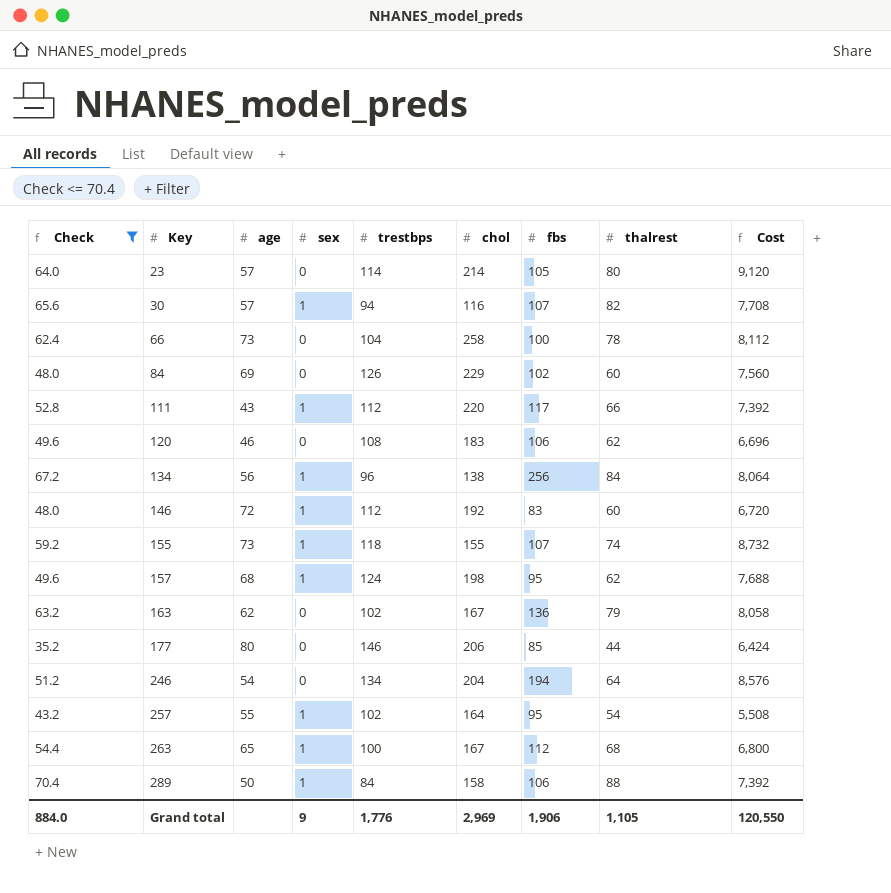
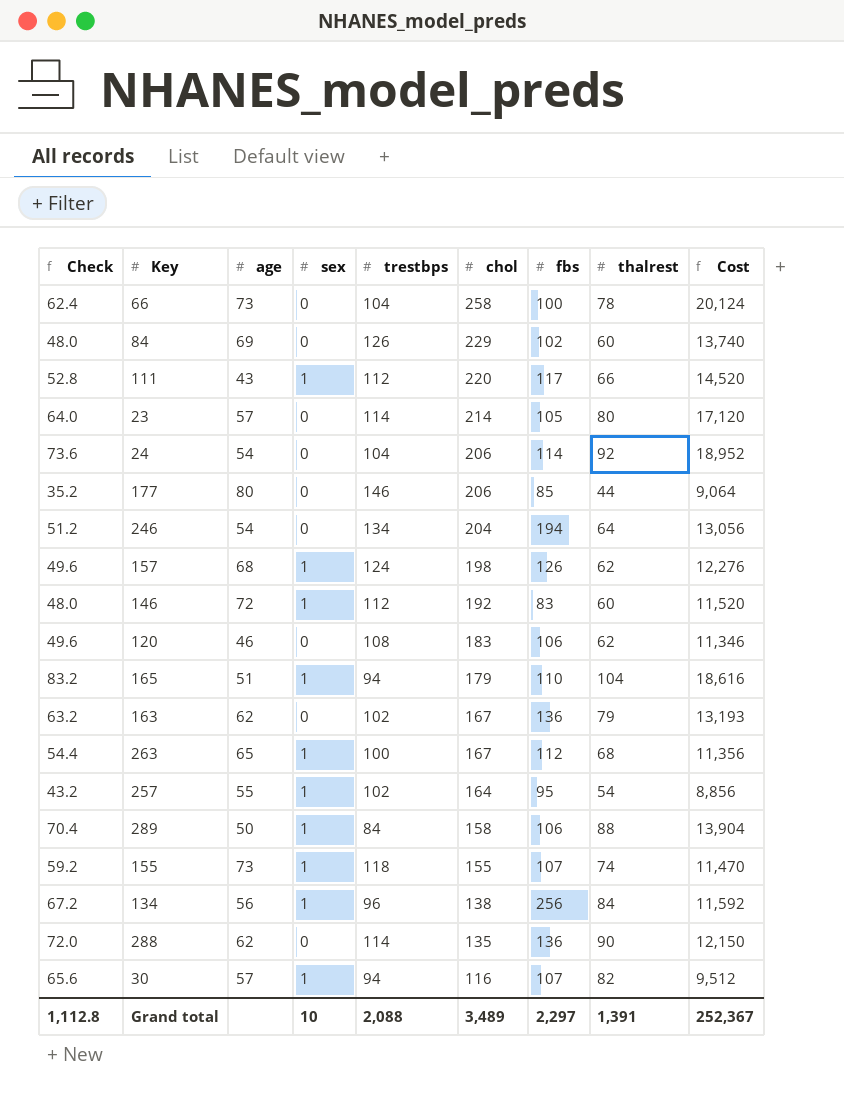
filter: Check <= 70.4 -> none
row order: Key ascending -> chol descending
column Cost | formula: [trestbps] * [thalrest] -> [chol] * [thalrest]
157 | fbs: 95 -> 126
Grand total | Check: 884.0 -> 1,112.8
Grand total | sex: 9 -> 10
Grand total | trestbps: 1,776 -> 2,088
Grand total | chol: 2,969 -> 3,489
Grand total | fbs: 1,906 -> 2,297
Grand total | thalrest: 1,105 -> 1,391
Grand total | Cost: 120,550 -> 252,367

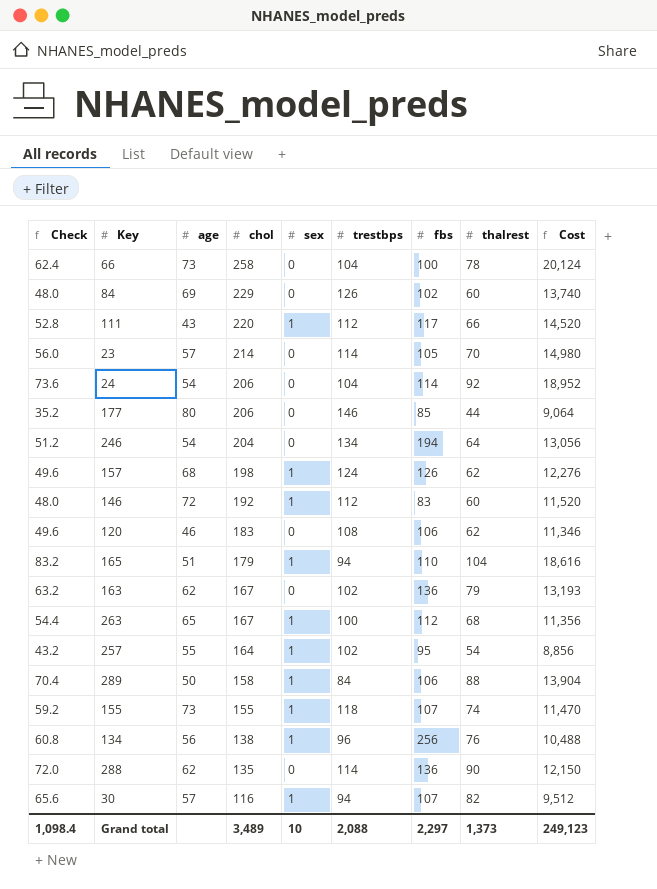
column chol | position: 6 -> 4
23 | Check: 64.0 -> 56.0
23 | thalrest: 80 -> 70
23 | Cost: 17,120 -> 14,980
134 | Check: 67.2 -> 60.8
134 | thalrest: 84 -> 76
134 | Cost: 11,592 -> 10,488
Grand total | Check: 1,112.8 -> 1,098.4
Grand total | thalrest: 1,391 -> 1,373
Grand total | Cost: 252,367 -> 249,123

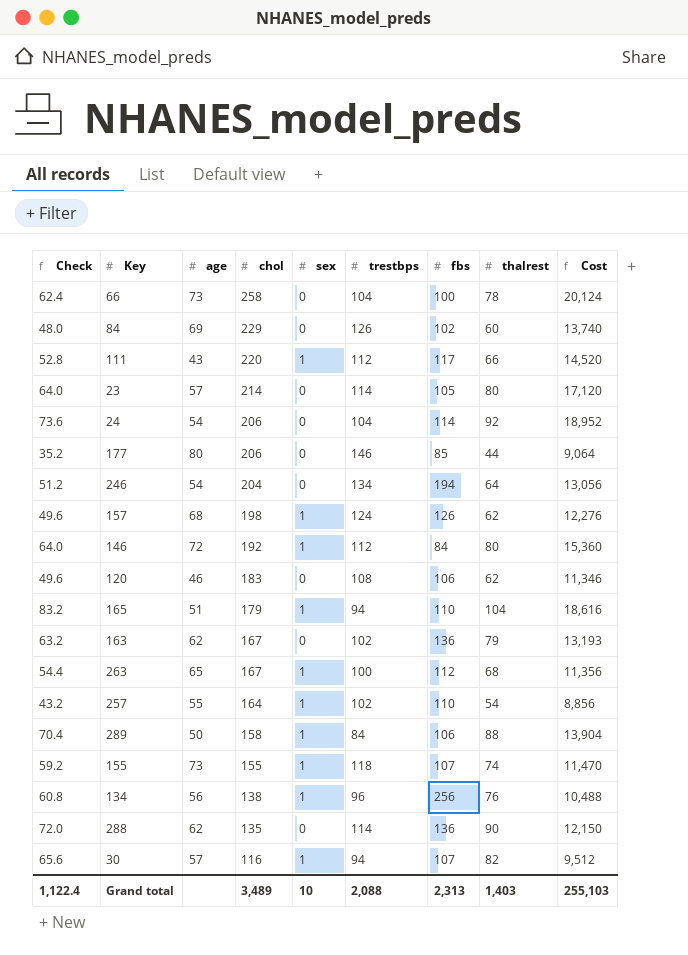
23 | Check: 56.0 -> 64.0
23 | thalrest: 70 -> 80
23 | Cost: 14,980 -> 17,120
146 | Check: 48.0 -> 64.0
146 | fbs: 83 -> 84
146 | thalrest: 60 -> 80
146 | Cost: 11,520 -> 15,360
257 | fbs: 95 -> 110
Grand total | Check: 1,098.4 -> 1,122.4
Grand total | fbs: 2,297 -> 2,313
Grand total | thalrest: 1,373 -> 1,403
Grand total | Cost: 249,123 -> 255,103

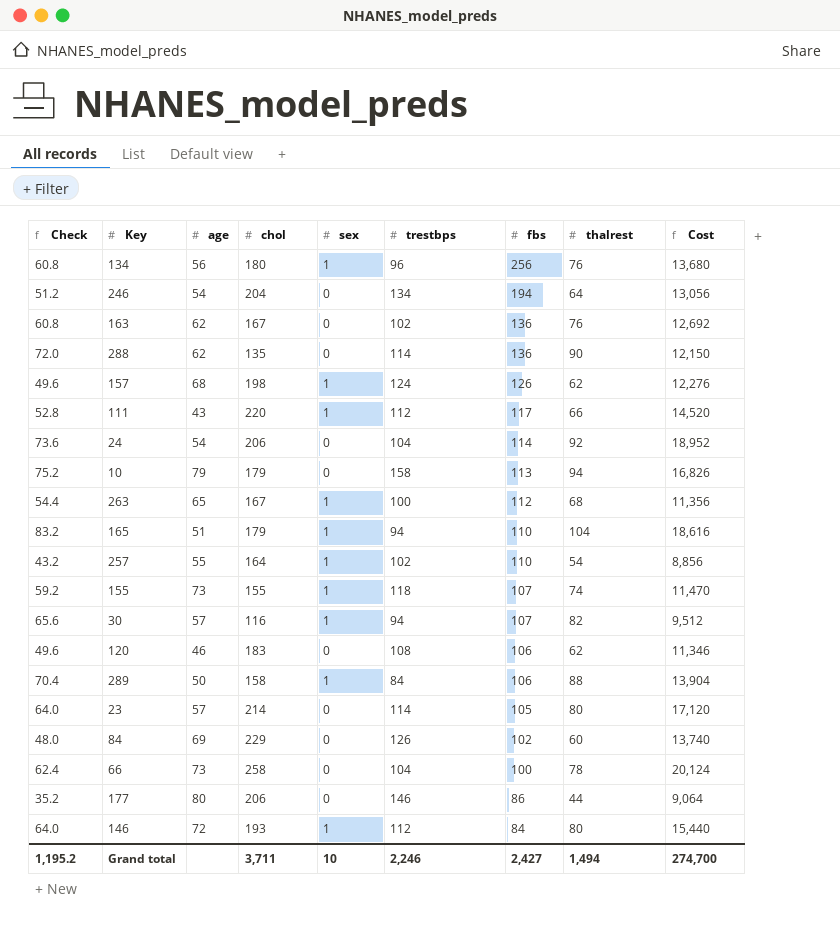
row order: chol descending -> fbs descending
134 | chol: 138 -> 180
134 | Cost: 10,488 -> 13,680
163 | Check: 63.2 -> 60.8
163 | thalrest: 79 -> 76
163 | Cost: 13,193 -> 12,692
row 10: none -> 75.2 | 79 | 179 | 0 | 158 | 113 | 94 | 16,826
177 | fbs: 85 -> 86
146 | chol: 192 -> 193
146 | Cost: 15,360 -> 15,440
Grand total | Check: 1,122.4 -> 1,195.2
Grand total | chol: 3,489 -> 3,711
Grand total | trestbps: 2,088 -> 2,246
Grand total | fbs: 2,313 -> 2,427
Grand total | thalrest: 1,403 -> 1,494
Grand total | Cost: 255,103 -> 274,700

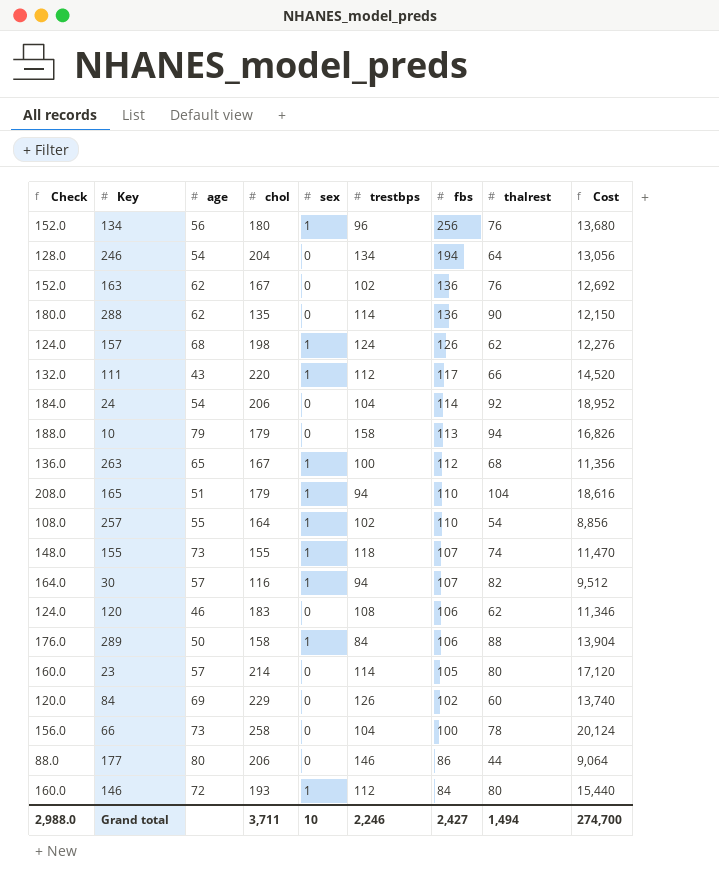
column Check | formula: [thalrest] * 0.8 -> [thalrest] * 2
Grand total | Check: 1,195.2 -> 2,988.0

